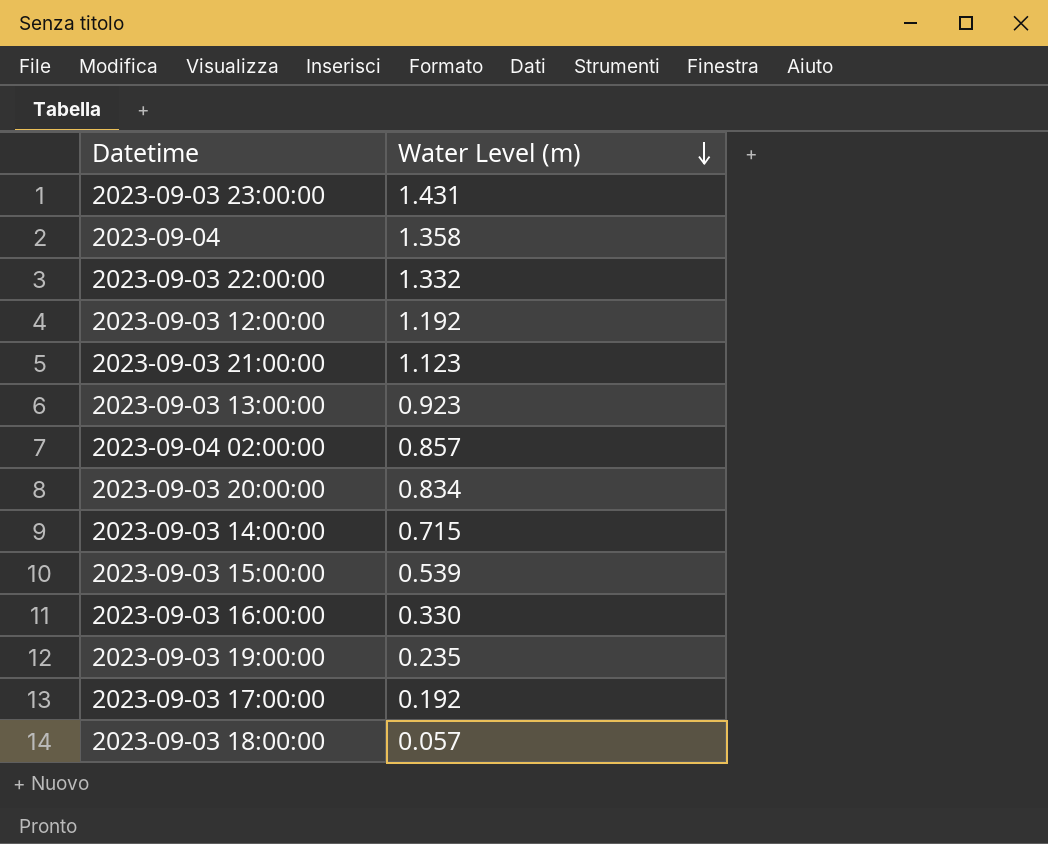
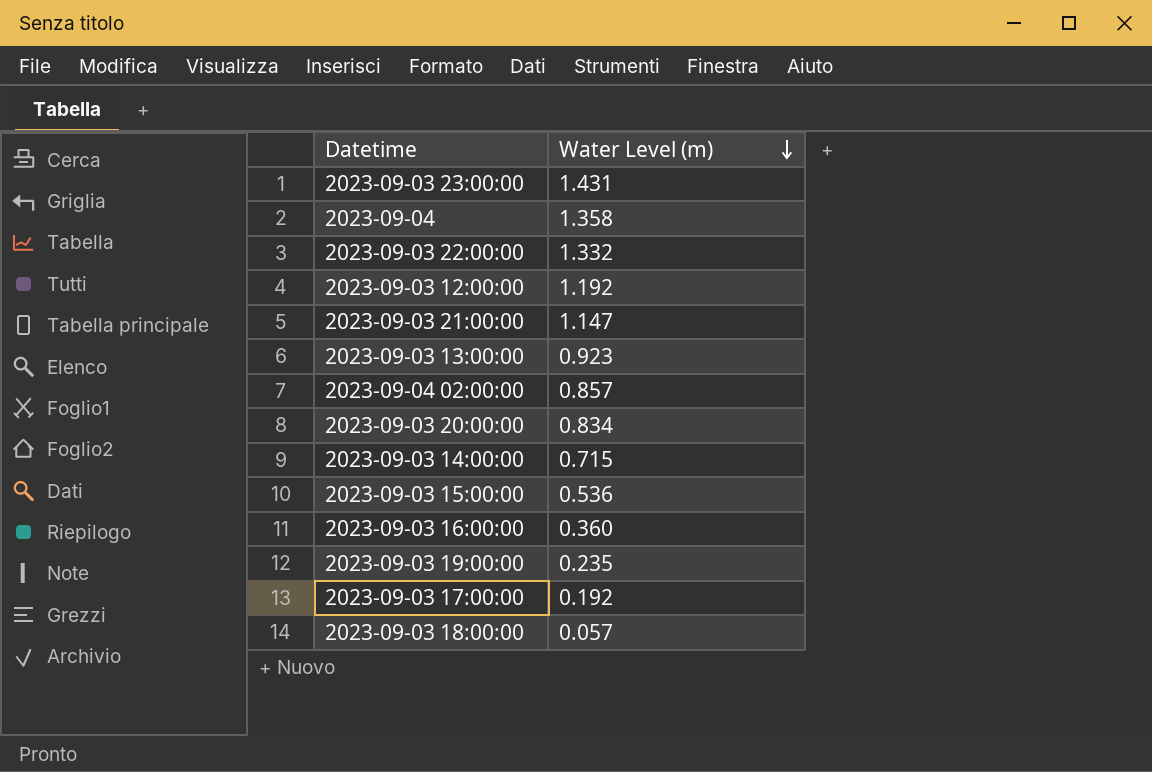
2023-09-03 21:00:00 | Water Level (m): 1.123 -> 1.147
2023-09-03 15:00:00 | Water Level (m): 0.539 -> 0.536
2023-09-03 16:00:00 | Water Level (m): 0.330 -> 0.360

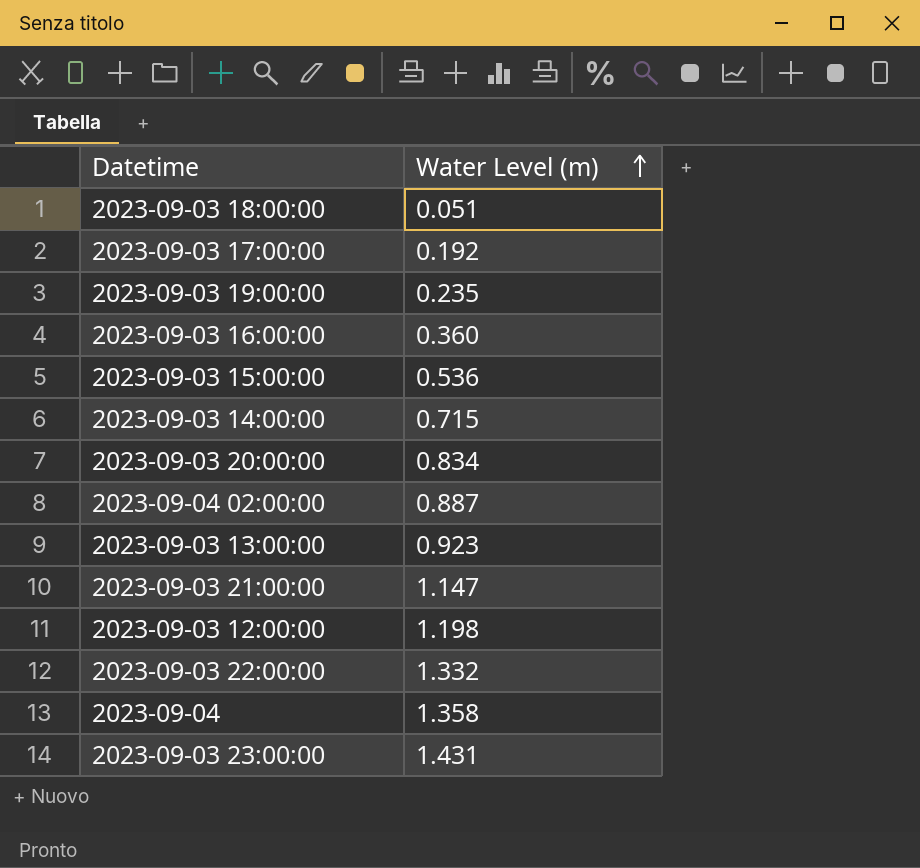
row order: Water Level (m) descending -> Water Level (m) ascending
2023-09-03 18:00:00 | Water Level (m): 0.057 -> 0.051
2023-09-04 02:00:00 | Water Level (m): 0.857 -> 0.887
2023-09-03 12:00:00 | Water Level (m): 1.192 -> 1.198

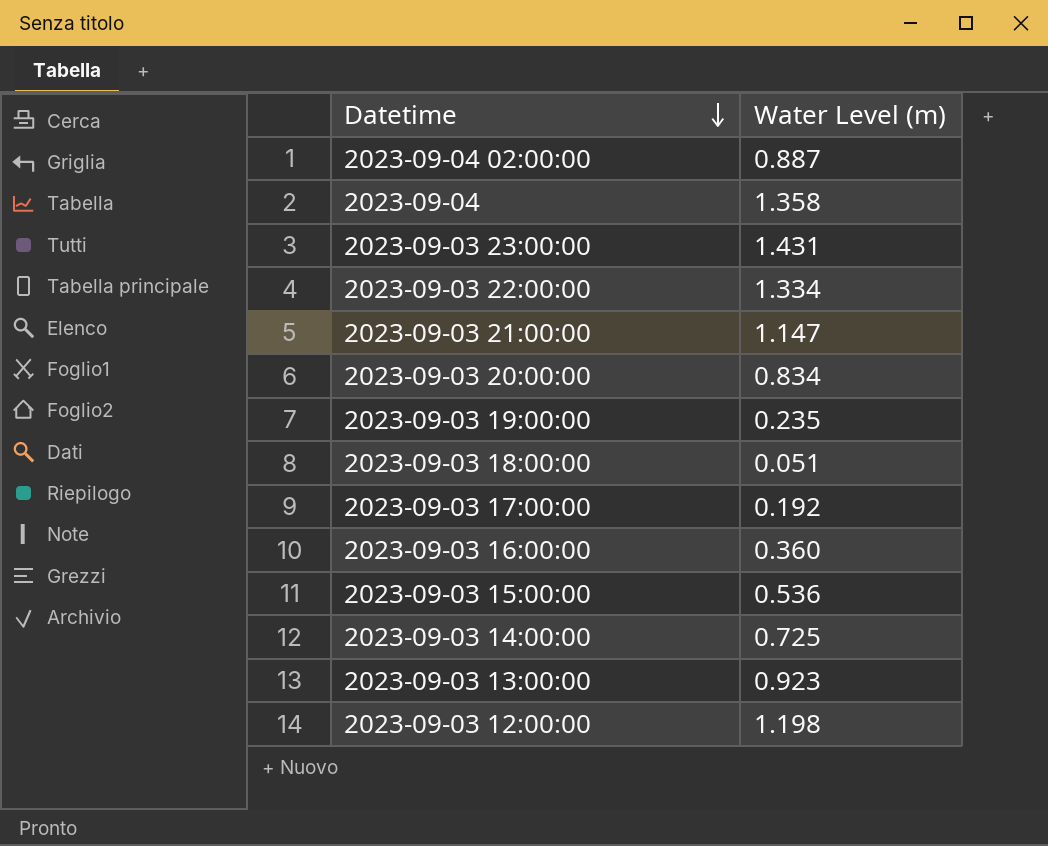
row order: Water Level (m) ascending -> Datetime descending
2023-09-03 22:00:00 | Water Level (m): 1.332 -> 1.334
2023-09-03 14:00:00 | Water Level (m): 0.715 -> 0.725

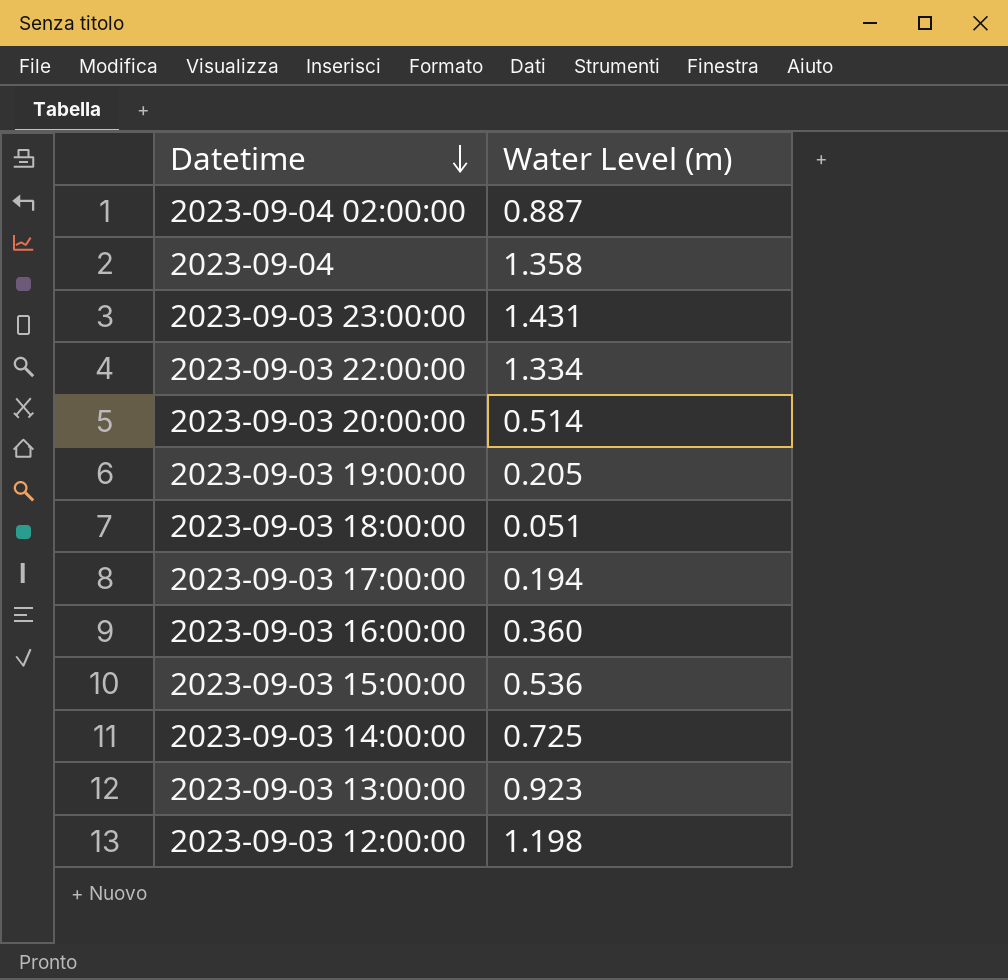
row 2023-09-03 21:00:00: 1.147 -> none
2023-09-03 20:00:00 | Water Level (m): 0.834 -> 0.514
2023-09-03 19:00:00 | Water Level (m): 0.235 -> 0.205
2023-09-03 17:00:00 | Water Level (m): 0.192 -> 0.194

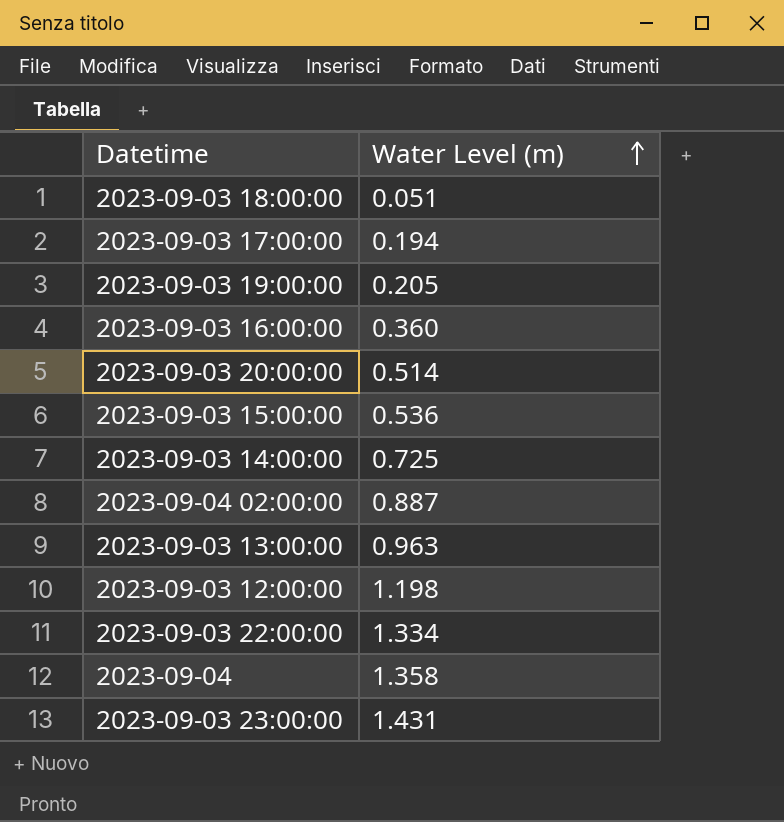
row order: Datetime descending -> Water Level (m) ascending
2023-09-03 13:00:00 | Water Level (m): 0.923 -> 0.963

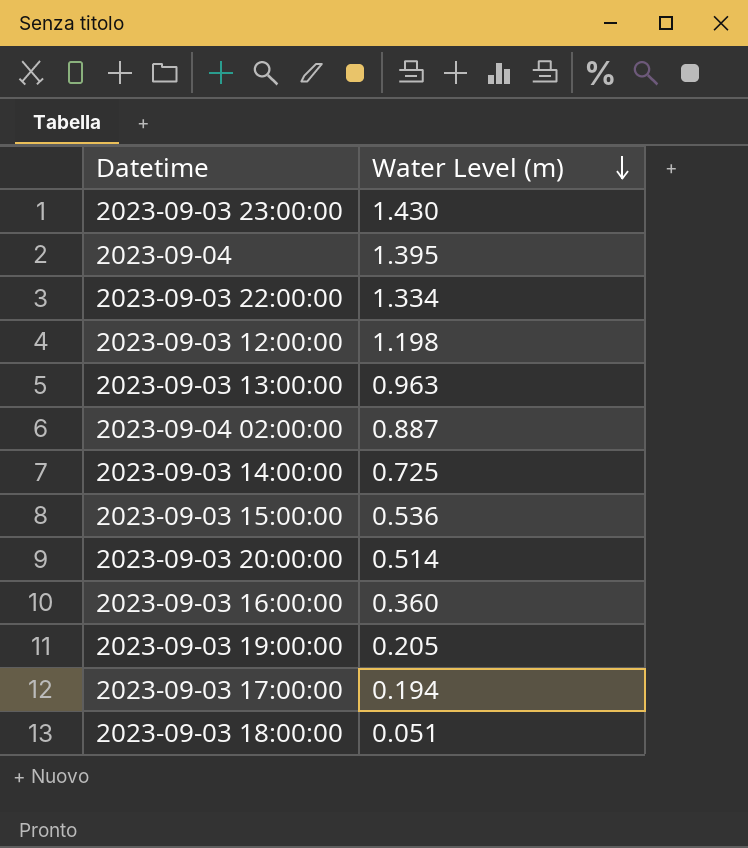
row order: Water Level (m) ascending -> Water Level (m) descending
2023-09-03 23:00:00 | Water Level (m): 1.431 -> 1.430
2023-09-04 | Water Level (m): 1.358 -> 1.395

